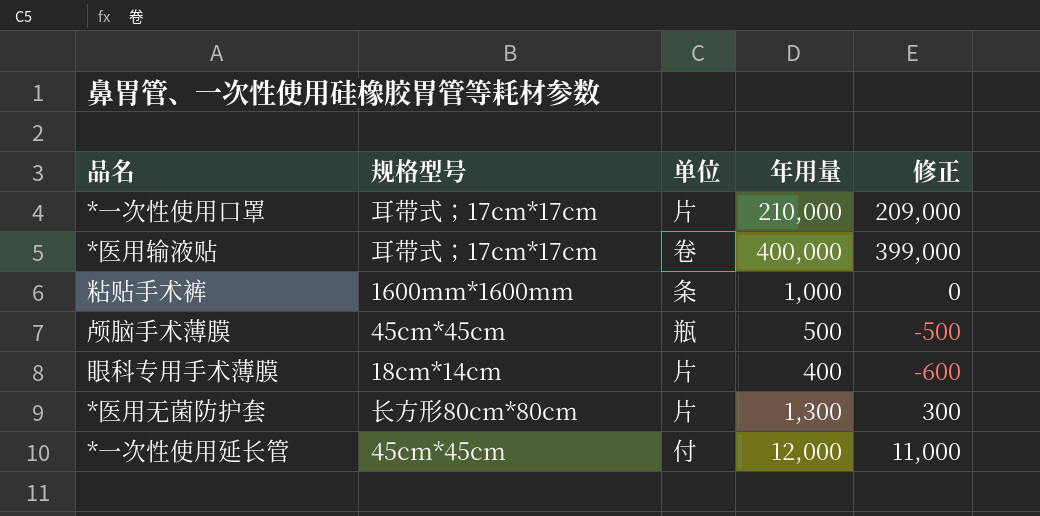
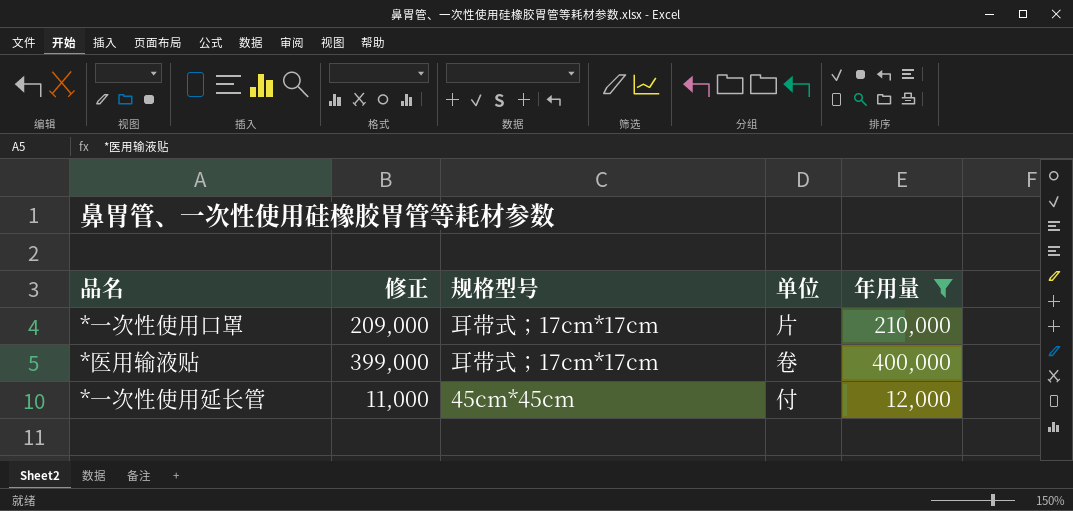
filter: none -> 年用量 >= 12,000
column 修正 | position: 5 -> 2

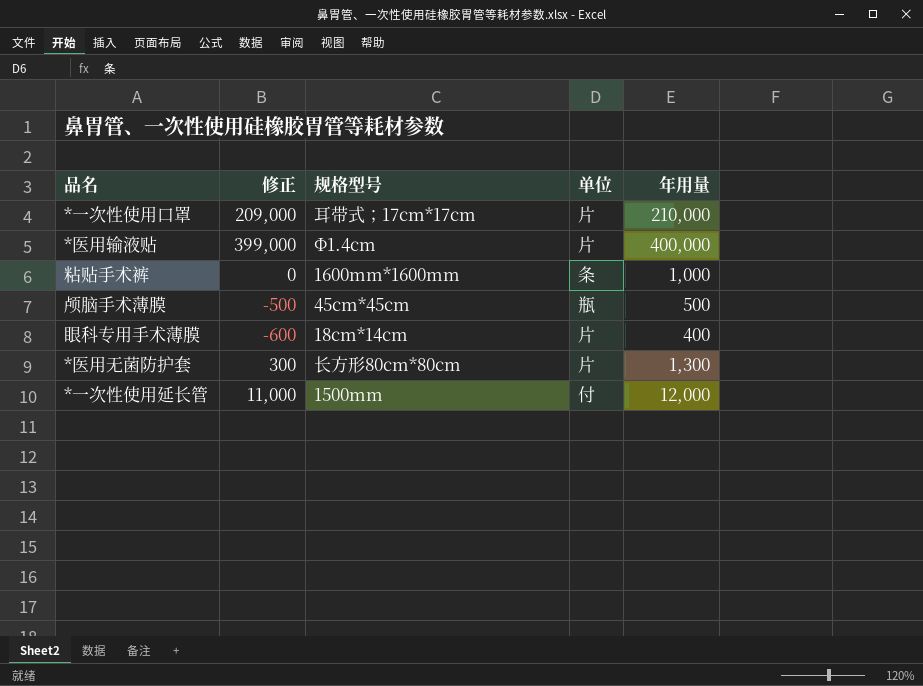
filter: 年用量 >= 12,000 -> none
*医用输液贴 | 规格型号: 耳带式；17cm*17cm -> Φ1.4cm
*医用输液贴 | 单位: 卷 -> 片
*一次性使用延长管 | 规格型号: 45cm*45cm -> 1500mm

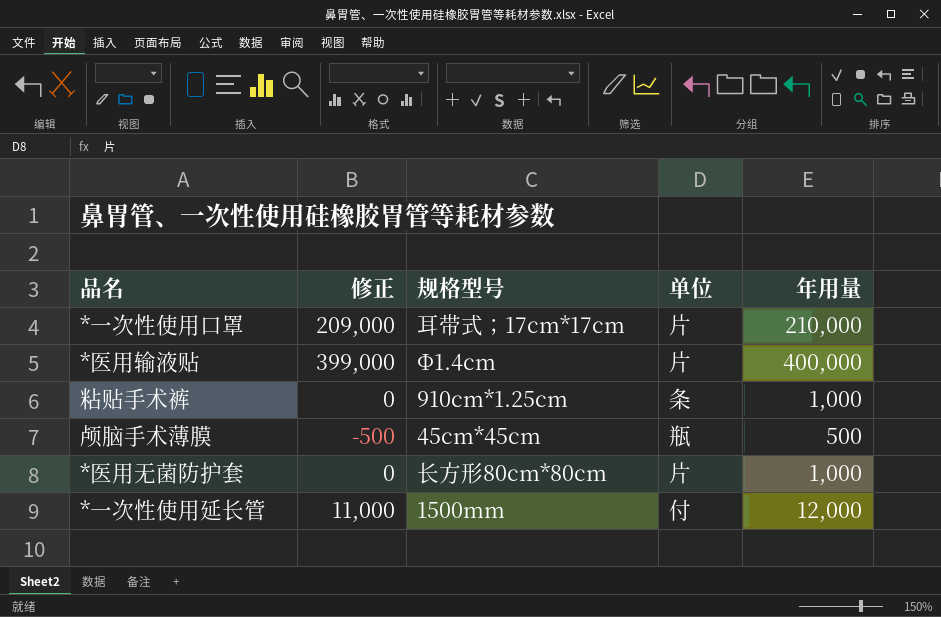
row 眼科专用手术薄膜: -600 | 18cm*14cm | 片 | 400 -> none
粘贴手术裤 | 规格型号: 1600mm*1600mm -> 910cm*1.25cm
*医用无菌防护套 | 修正: 300 -> 0
*医用无菌防护套 | 年用量: 1,300 -> 1,000

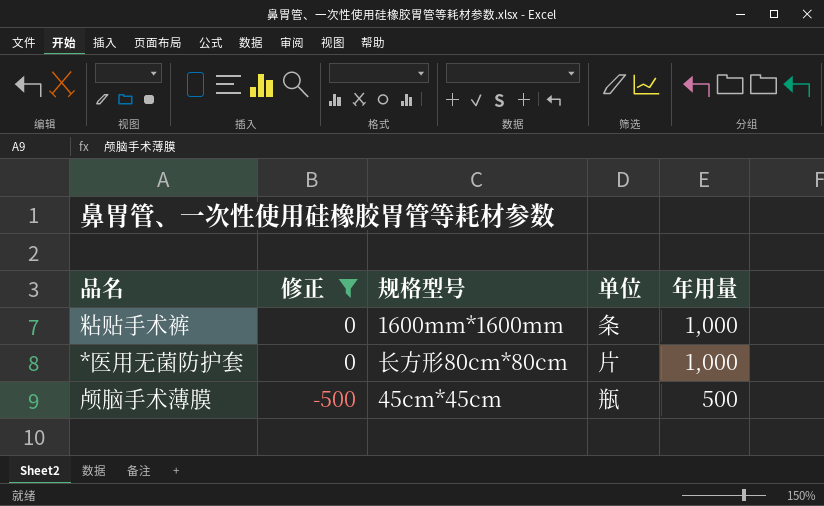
filter: none -> 修正 <= 0
row order: none -> 修正 descending
粘贴手术裤 | 规格型号: 910cm*1.25cm -> 1600mm*1600mm

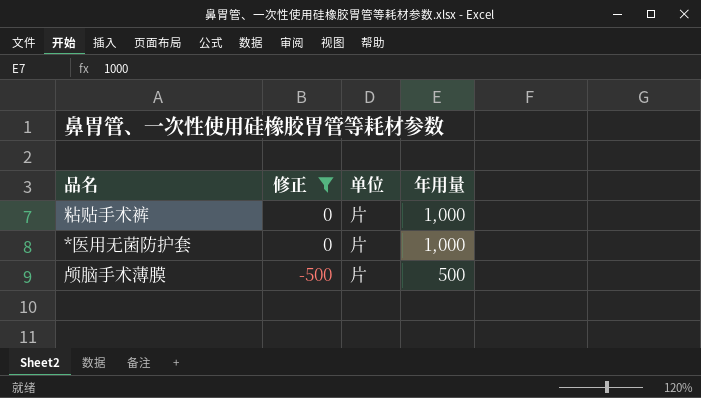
column 规格型号 | position: 3 -> none
粘贴手术裤 | 单位: 条 -> 片
颅脑手术薄膜 | 单位: 瓶 -> 片

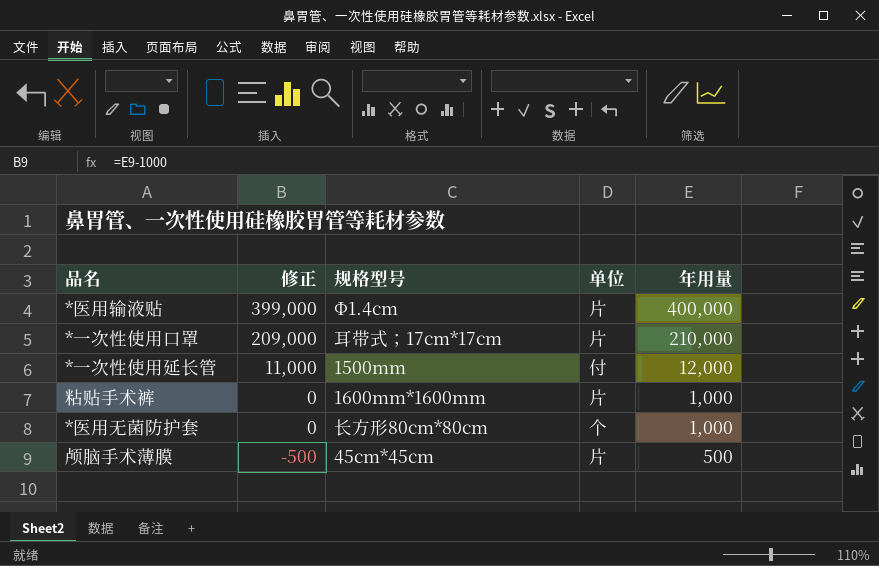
filter: 修正 <= 0 -> none
column 规格型号 | position: none -> 3
*医用无菌防护套 | 单位: 片 -> 个

